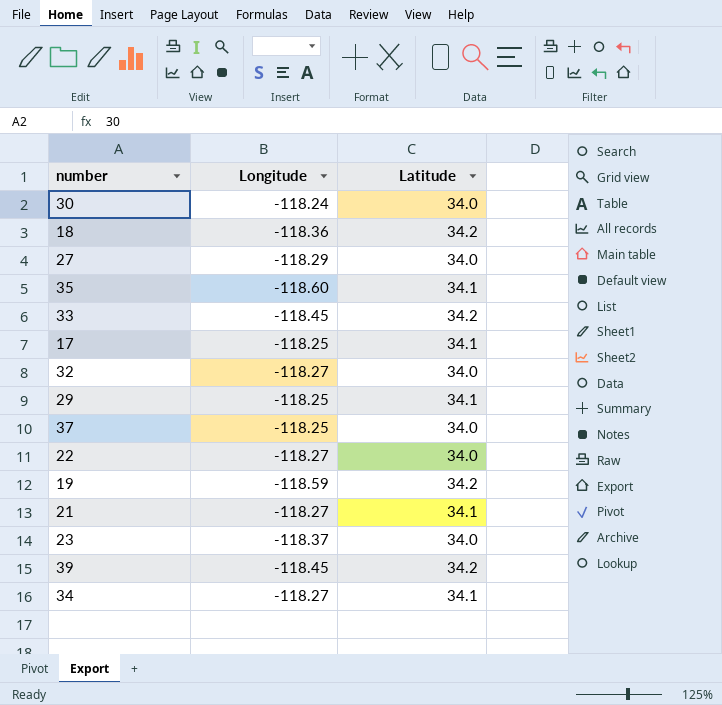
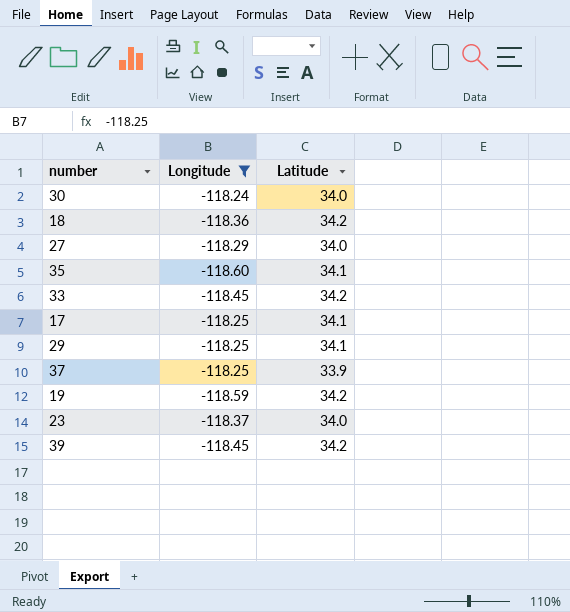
filter: none -> Longitude != -118.27
37 | Latitude: 34.0 -> 33.9

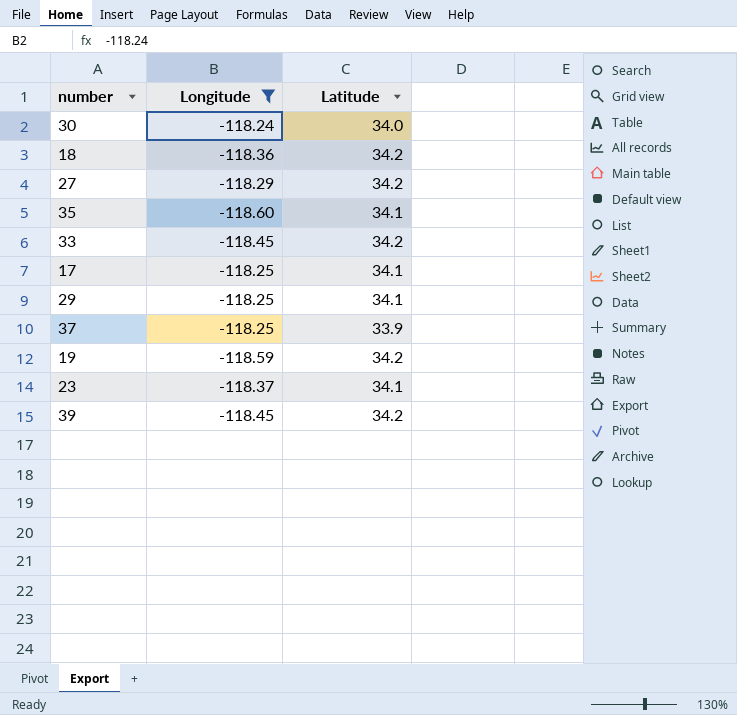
27 | Latitude: 34.0 -> 34.2
23 | Latitude: 34.0 -> 34.1

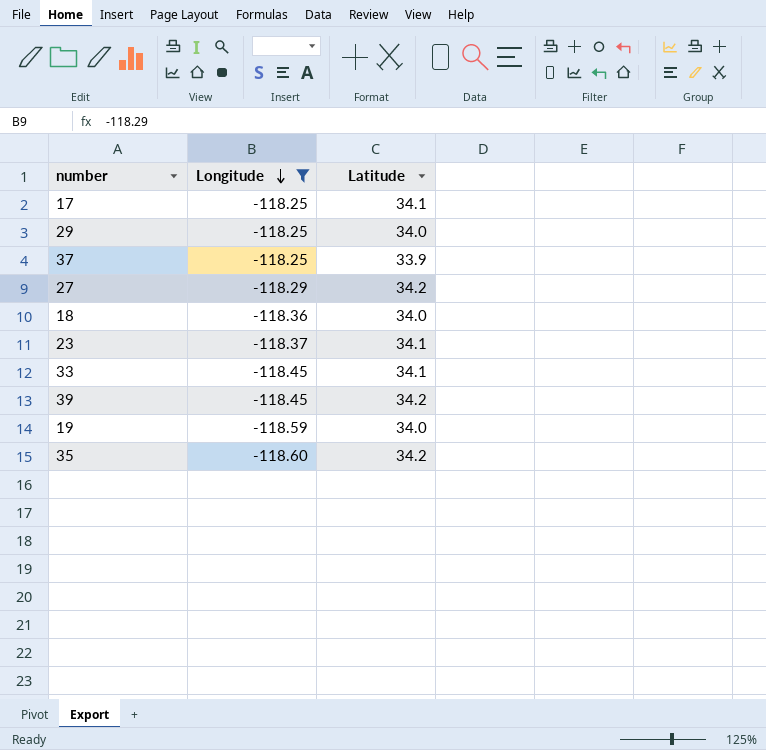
row order: none -> Longitude descending
row 30: -118.24 | 34.0 -> none
29 | Latitude: 34.1 -> 34.0
18 | Latitude: 34.2 -> 34.0
33 | Latitude: 34.2 -> 34.1
19 | Latitude: 34.2 -> 34.0
35 | Latitude: 34.1 -> 34.2

